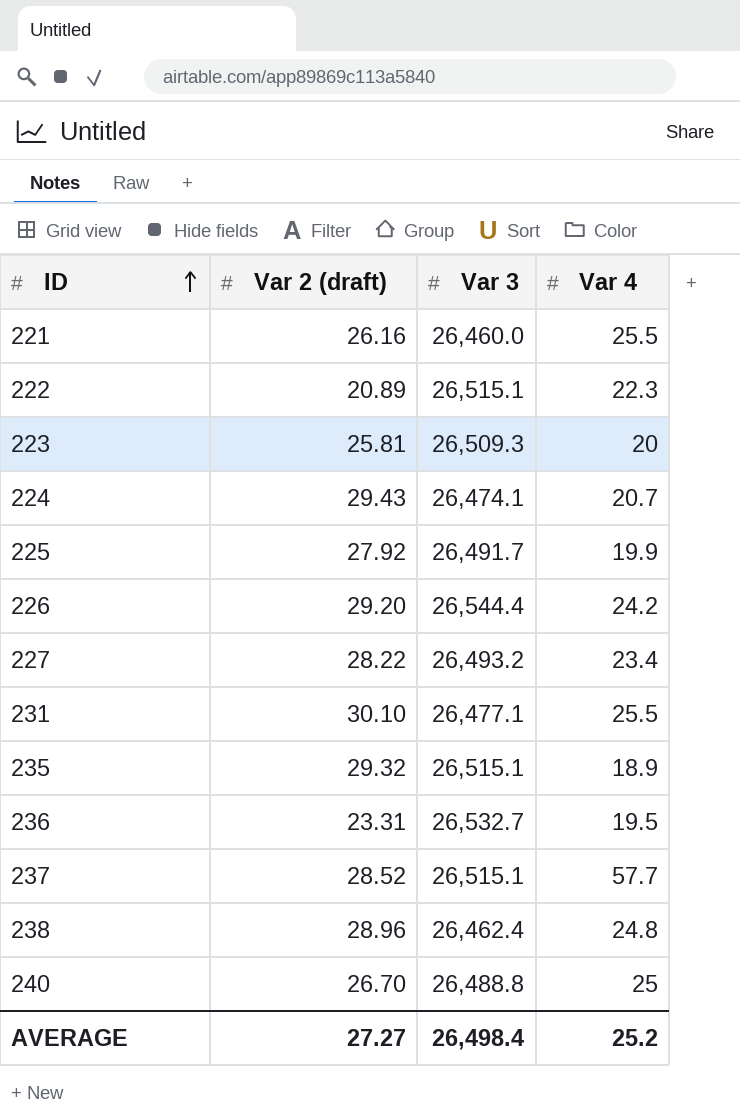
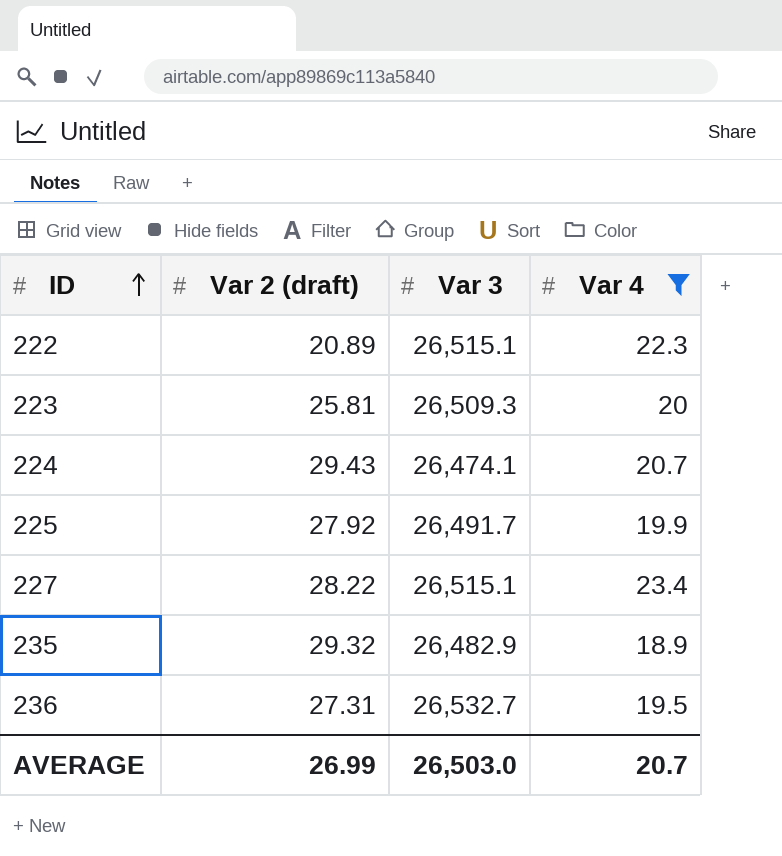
filter: none -> Var 4 <= 23.4
227 | Var 3: 26,493.2 -> 26,515.1
235 | Var 3: 26,515.1 -> 26,482.9
236 | Var 2 (draft): 23.31 -> 27.31
AVERAGE | Var 2 (draft): 27.27 -> 26.99
AVERAGE | Var 3: 26,498.4 -> 26,503.0
AVERAGE | Var 4: 25.2 -> 20.7

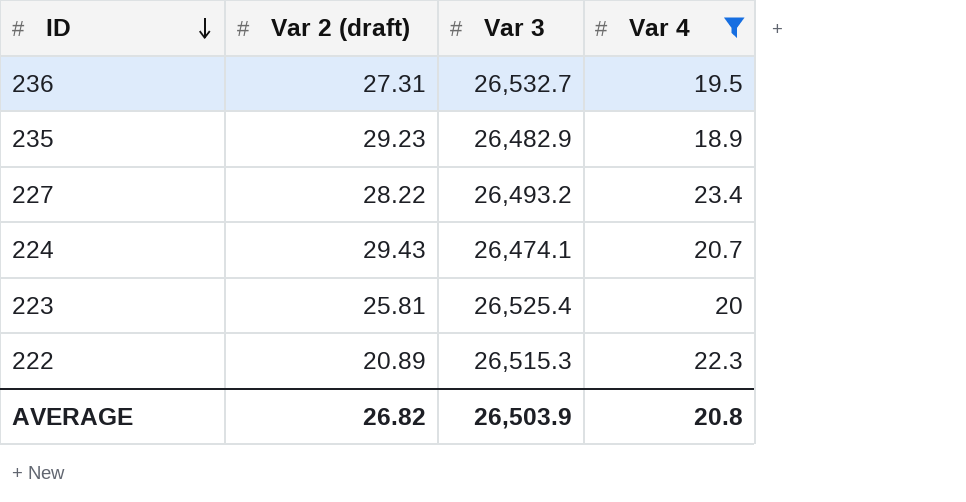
row order: ID ascending -> ID descending
row 225: 27.92 | 26,491.7 | 19.9 -> none
235 | Var 2 (draft): 29.32 -> 29.23
227 | Var 3: 26,515.1 -> 26,493.2
223 | Var 3: 26,509.3 -> 26,525.4
222 | Var 3: 26,515.1 -> 26,515.3
AVERAGE | Var 2 (draft): 26.99 -> 26.82
AVERAGE | Var 3: 26,503.0 -> 26,503.9
AVERAGE | Var 4: 20.7 -> 20.8

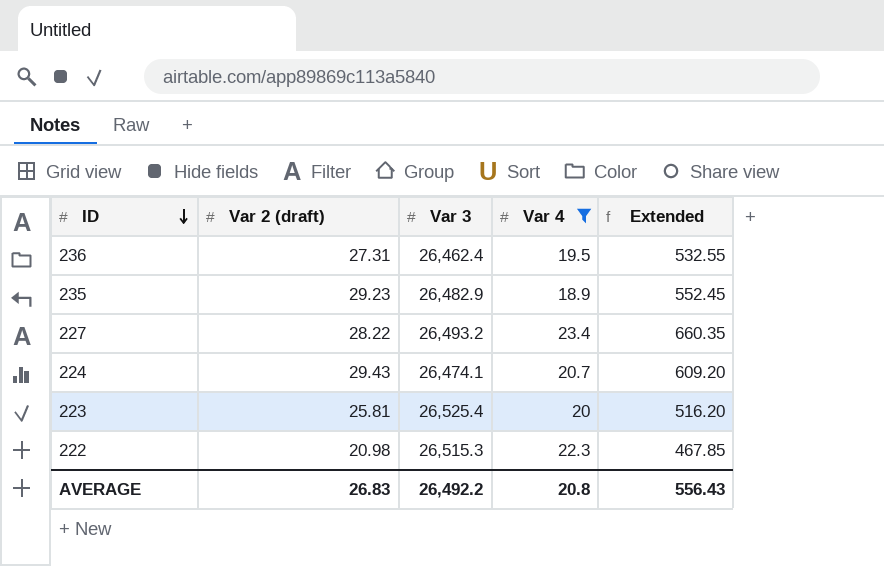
column Extended | formula: none -> [Var 2 (draft)] * [Var 4]
236 | Var 3: 26,532.7 -> 26,462.4
222 | Var 2 (draft): 20.89 -> 20.98
AVERAGE | Var 2 (draft): 26.82 -> 26.83
AVERAGE | Var 3: 26,503.9 -> 26,492.2

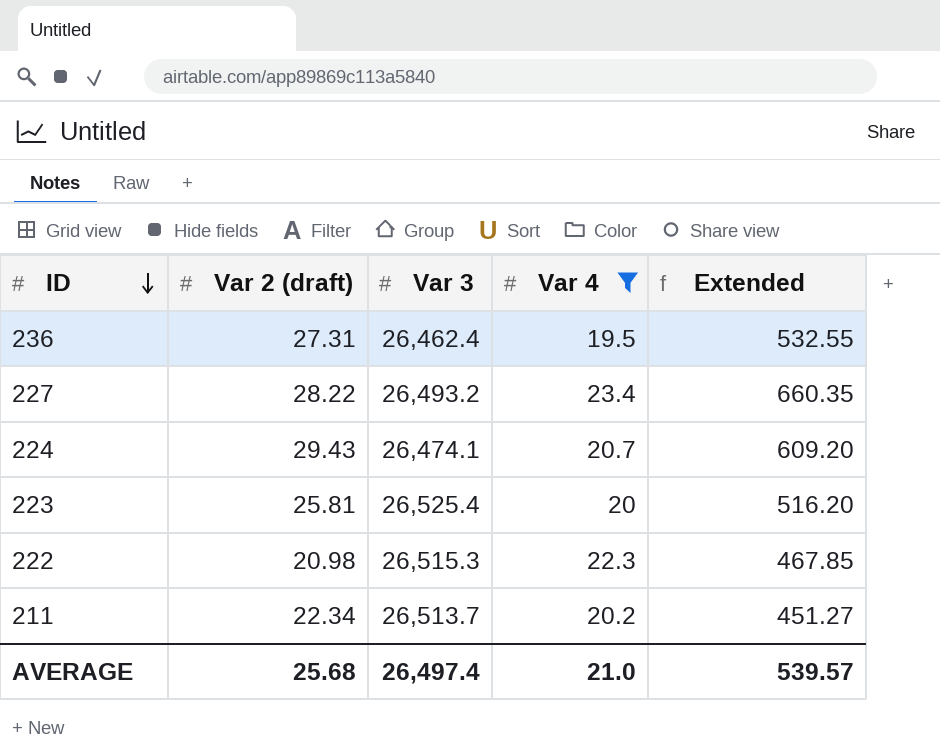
row 235: 29.23 | 26,482.9 | 18.9 | 552.45 -> none
row 211: none -> 22.34 | 26,513.7 | 20.2 | 451.27
AVERAGE | Var 2 (draft): 26.83 -> 25.68
AVERAGE | Var 3: 26,492.2 -> 26,497.4
AVERAGE | Var 4: 20.8 -> 21.0
AVERAGE | Extended: 556.43 -> 539.57

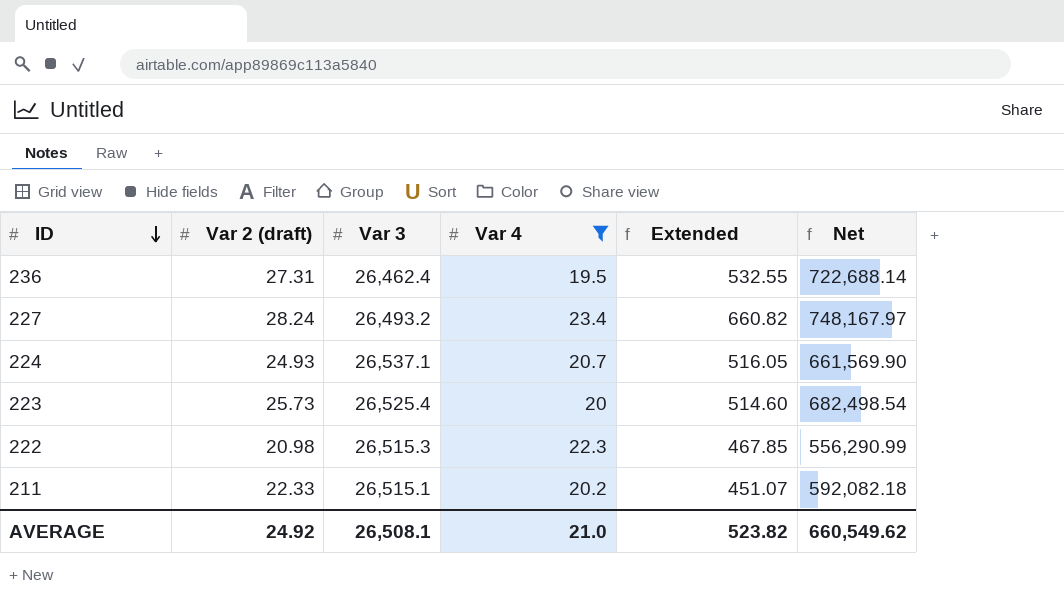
column Net | formula: none -> [Var 2 (draft)] * [Var 3]
227 | Var 2 (draft): 28.22 -> 28.24
227 | Extended: 660.35 -> 660.82
224 | Var 2 (draft): 29.43 -> 24.93
224 | Var 3: 26,474.1 -> 26,537.1
224 | Extended: 609.20 -> 516.05
223 | Var 2 (draft): 25.81 -> 25.73
223 | Extended: 516.20 -> 514.60
211 | Var 2 (draft): 22.34 -> 22.33
211 | Var 3: 26,513.7 -> 26,515.1
211 | Extended: 451.27 -> 451.07
AVERAGE | Var 2 (draft): 25.68 -> 24.92
AVERAGE | Var 3: 26,497.4 -> 26,508.1
AVERAGE | Extended: 539.57 -> 523.82

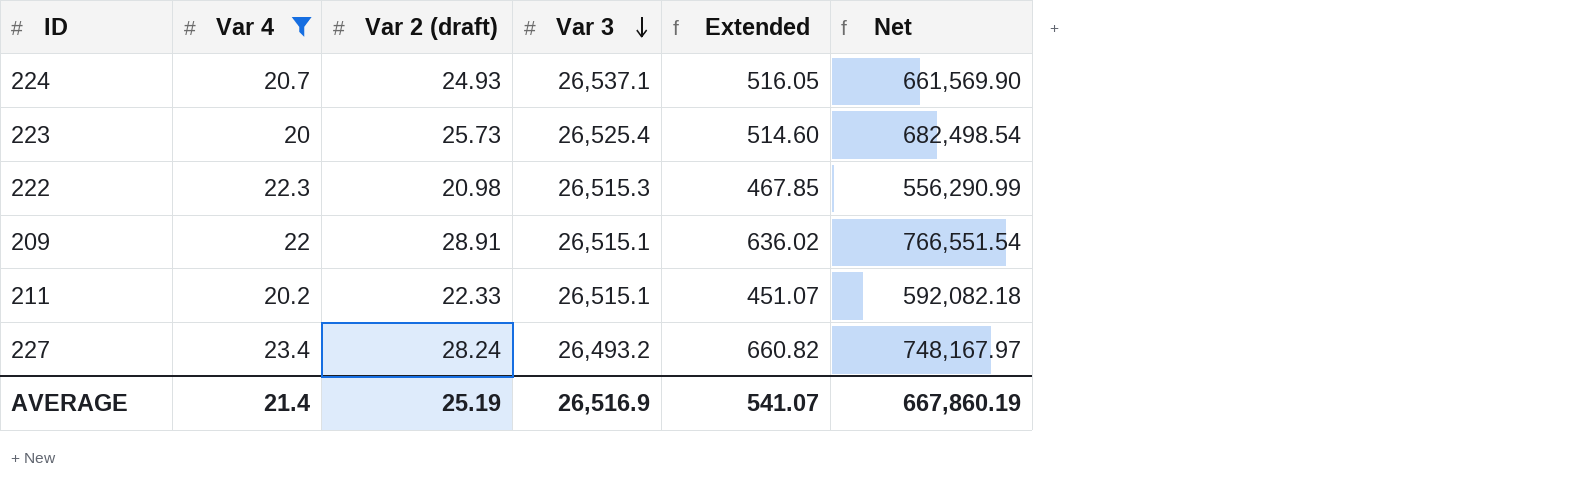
row order: ID descending -> Var 3 descending
column Var 4 | position: 4 -> 2
row 236: 27.31 | 26,462.4 | 19.5 | 532.55 | 722,688.14 -> none
row 209: none -> 22 | 28.91 | 26,515.1 | 636.02 | 766,551.54
AVERAGE | Var 4: 21.0 -> 21.4
AVERAGE | Var 2 (draft): 24.92 -> 25.19
AVERAGE | Var 3: 26,508.1 -> 26,516.9
AVERAGE | Extended: 523.82 -> 541.07
AVERAGE | Net: 660,549.62 -> 667,860.19

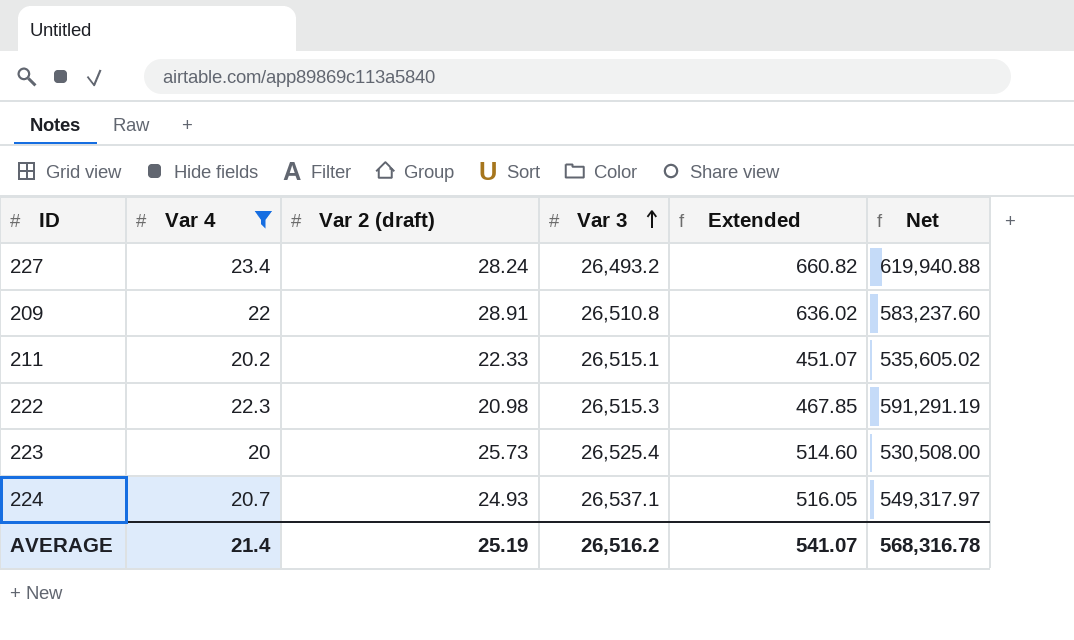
row order: Var 3 descending -> Var 3 ascending
column Net | formula: [Var 2 (draft)] * [Var 3] -> [Var 4] * [Var 3]
209 | Var 3: 26,515.1 -> 26,510.8
AVERAGE | Var 3: 26,516.9 -> 26,516.2
AVERAGE | Net: 667,860.19 -> 568,316.78

